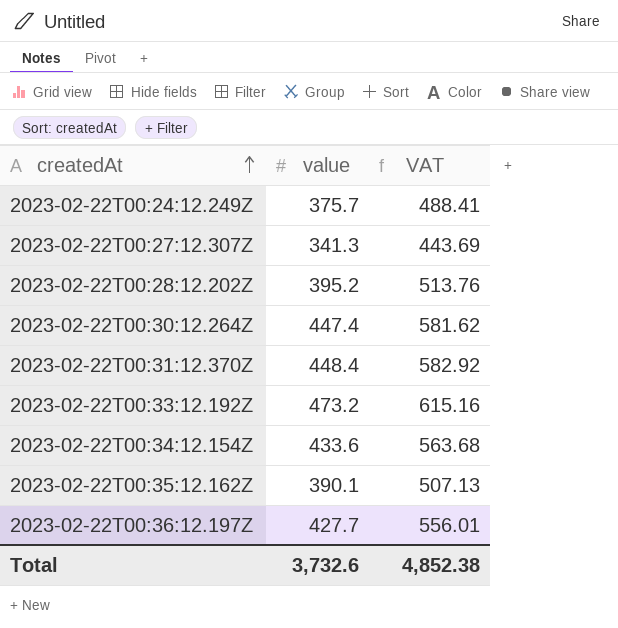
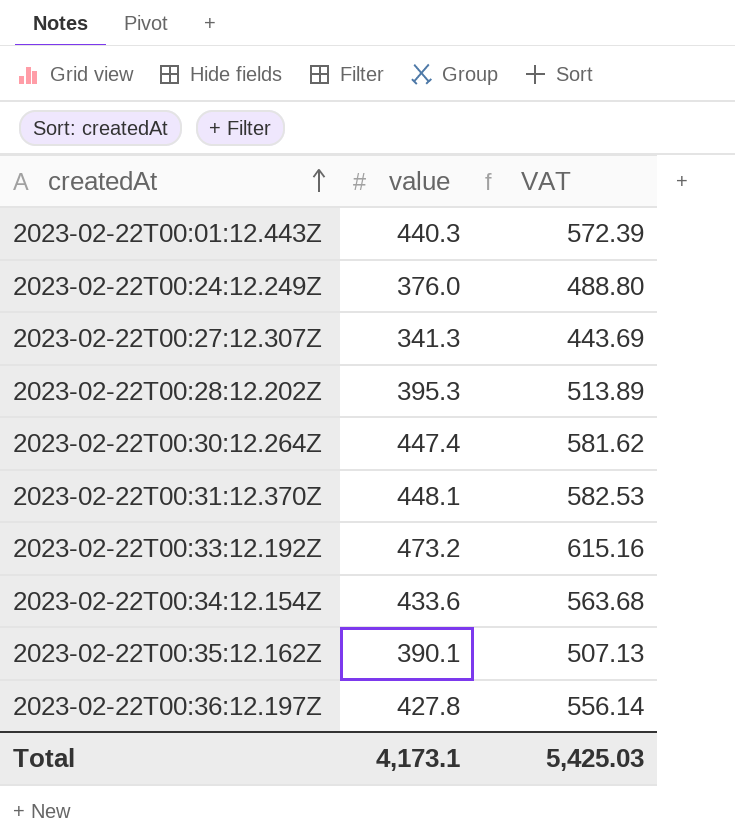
row 2023-02-22T00:01:12.443Z: none -> 440.3 | 572.39
2023-02-22T00:24:12.249Z | value: 375.7 -> 376.0
2023-02-22T00:24:12.249Z | VAT: 488.41 -> 488.80
2023-02-22T00:28:12.202Z | value: 395.2 -> 395.3
2023-02-22T00:28:12.202Z | VAT: 513.76 -> 513.89
2023-02-22T00:31:12.370Z | value: 448.4 -> 448.1
2023-02-22T00:31:12.370Z | VAT: 582.92 -> 582.53
2023-02-22T00:36:12.197Z | value: 427.7 -> 427.8
2023-02-22T00:36:12.197Z | VAT: 556.01 -> 556.14
Total | value: 3,732.6 -> 4,173.1
Total | VAT: 4,852.38 -> 5,425.03

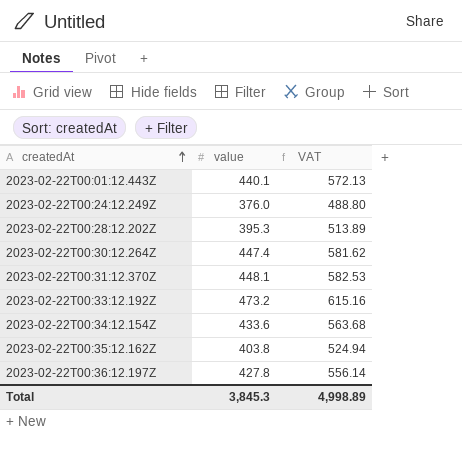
row 2023-02-22T00:27:12.307Z: 341.3 | 443.69 -> none
2023-02-22T00:01:12.443Z | value: 440.3 -> 440.1
2023-02-22T00:01:12.443Z | VAT: 572.39 -> 572.13
2023-02-22T00:35:12.162Z | value: 390.1 -> 403.8
2023-02-22T00:35:12.162Z | VAT: 507.13 -> 524.94
Total | value: 4,173.1 -> 3,845.3
Total | VAT: 5,425.03 -> 4,998.89

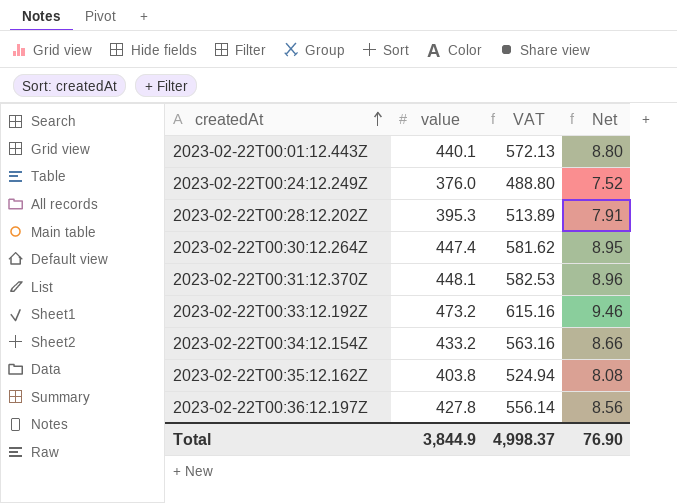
column Net | formula: none -> [value] * 0.02
2023-02-22T00:34:12.154Z | value: 433.6 -> 433.2
2023-02-22T00:34:12.154Z | VAT: 563.68 -> 563.16
Total | value: 3,845.3 -> 3,844.9
Total | VAT: 4,998.89 -> 4,998.37

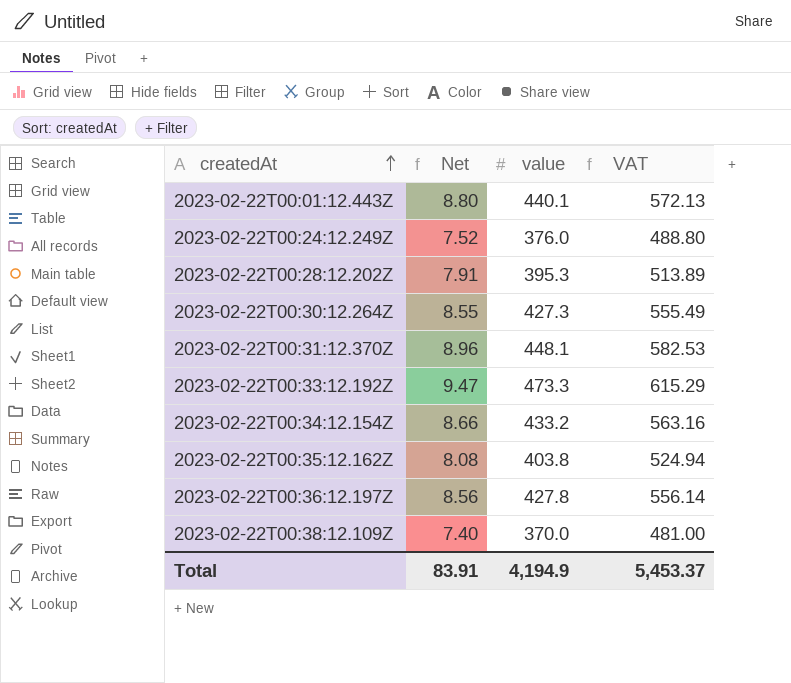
column Net | position: 4 -> 2
2023-02-22T00:30:12.264Z | Net: 8.95 -> 8.55
2023-02-22T00:30:12.264Z | value: 447.4 -> 427.3
2023-02-22T00:30:12.264Z | VAT: 581.62 -> 555.49
2023-02-22T00:33:12.192Z | Net: 9.46 -> 9.47
2023-02-22T00:33:12.192Z | value: 473.2 -> 473.3
2023-02-22T00:33:12.192Z | VAT: 615.16 -> 615.29
row 2023-02-22T00:38:12.109Z: none -> 7.40 | 370.0 | 481.00
Total | Net: 76.90 -> 83.91
Total | value: 3,844.9 -> 4,194.9
Total | VAT: 4,998.37 -> 5,453.37

